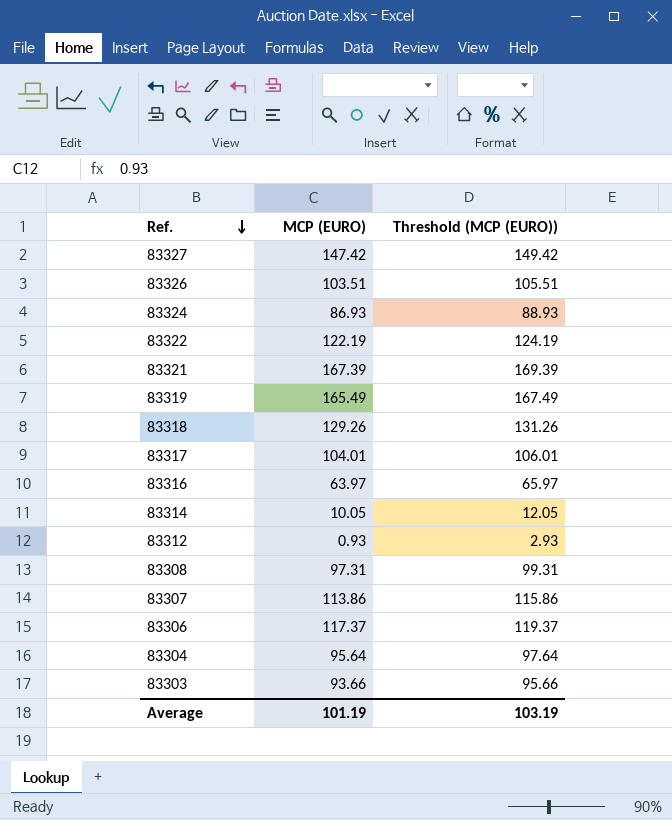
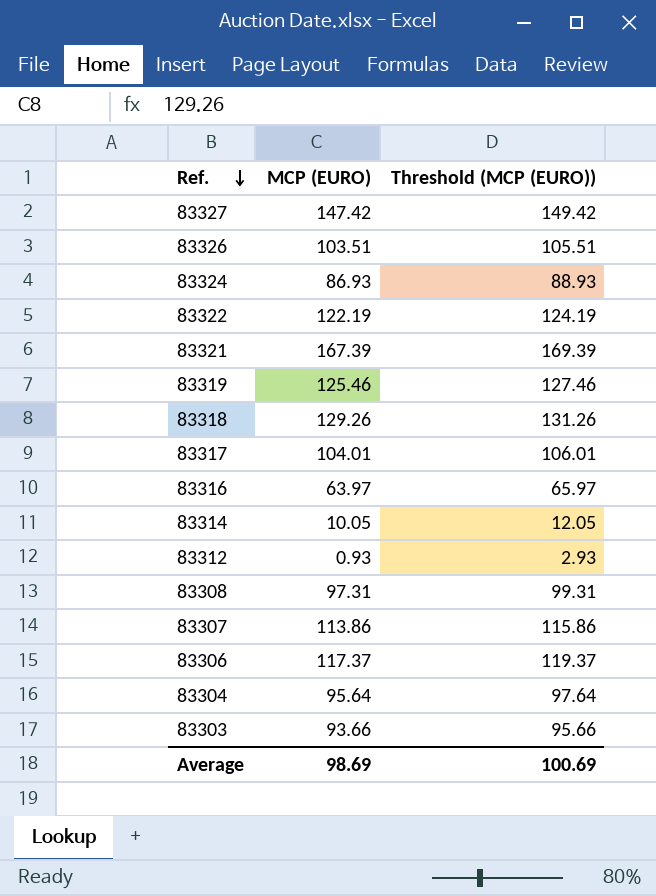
83319 | MCP (EURO): 165.49 -> 125.46
83319 | Threshold (MCP (EURO)): 167.49 -> 127.46
Average | MCP (EURO): 101.19 -> 98.69
Average | Threshold (MCP (EURO)): 103.19 -> 100.69

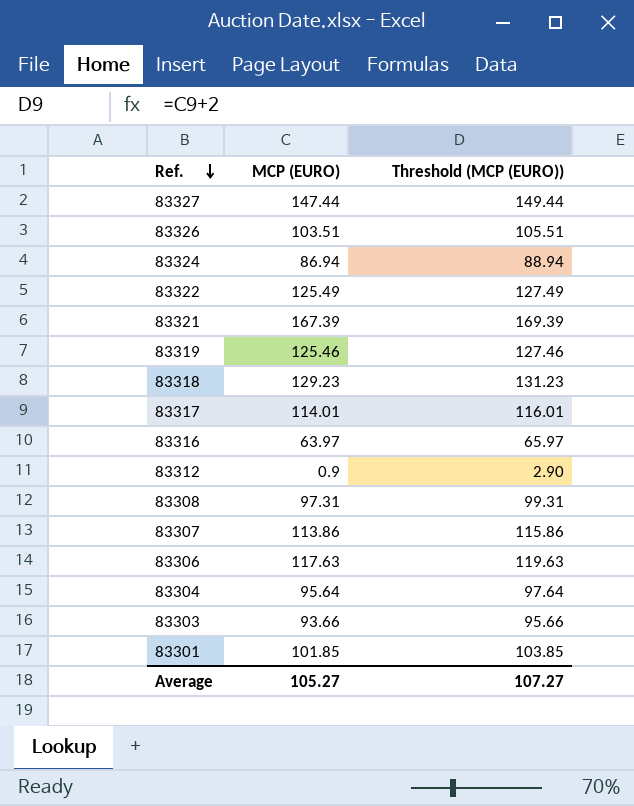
row 83314: 10.05 | 12.05 -> none
83327 | MCP (EURO): 147.42 -> 147.44
83327 | Threshold (MCP (EURO)): 149.42 -> 149.44
83324 | MCP (EURO): 86.93 -> 86.94
83324 | Threshold (MCP (EURO)): 88.93 -> 88.94
83322 | MCP (EURO): 122.19 -> 125.49
83322 | Threshold (MCP (EURO)): 124.19 -> 127.49
83318 | MCP (EURO): 129.26 -> 129.23
83318 | Threshold (MCP (EURO)): 131.26 -> 131.23
83317 | MCP (EURO): 104.01 -> 114.01
83317 | Threshold (MCP (EURO)): 106.01 -> 116.01
83312 | MCP (EURO): 0.93 -> 0.9
83312 | Threshold (MCP (EURO)): 2.93 -> 2.90
83306 | MCP (EURO): 117.37 -> 117.63
83306 | Threshold (MCP (EURO)): 119.37 -> 119.63
row 83301: none -> 101.85 | 103.85
Average | MCP (EURO): 98.69 -> 105.27
Average | Threshold (MCP (EURO)): 100.69 -> 107.27

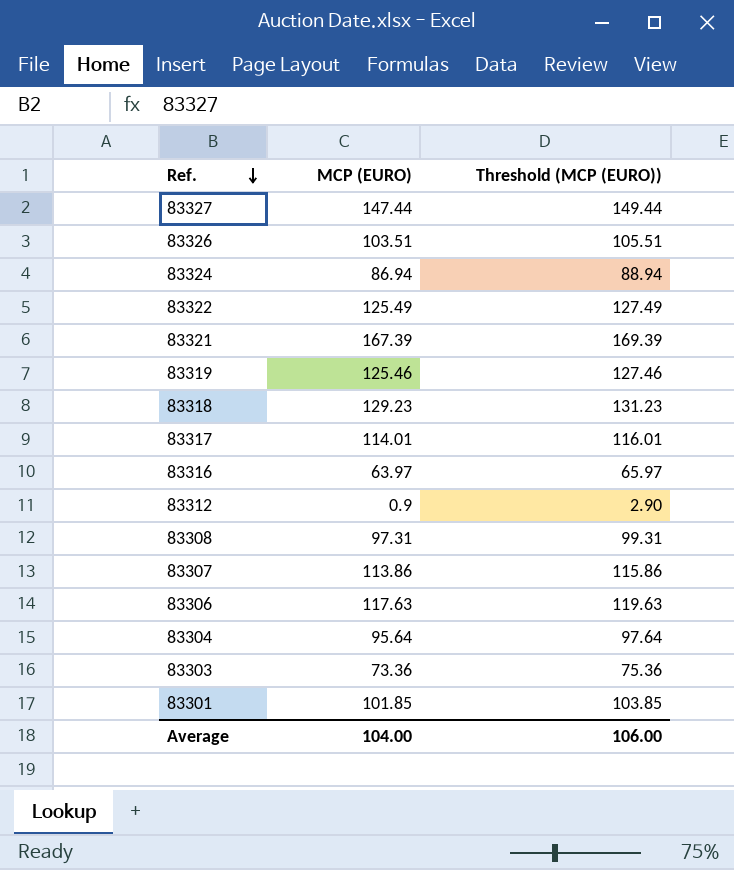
83303 | MCP (EURO): 93.66 -> 73.36
83303 | Threshold (MCP (EURO)): 95.66 -> 75.36
Average | MCP (EURO): 105.27 -> 104.00
Average | Threshold (MCP (EURO)): 107.27 -> 106.00

